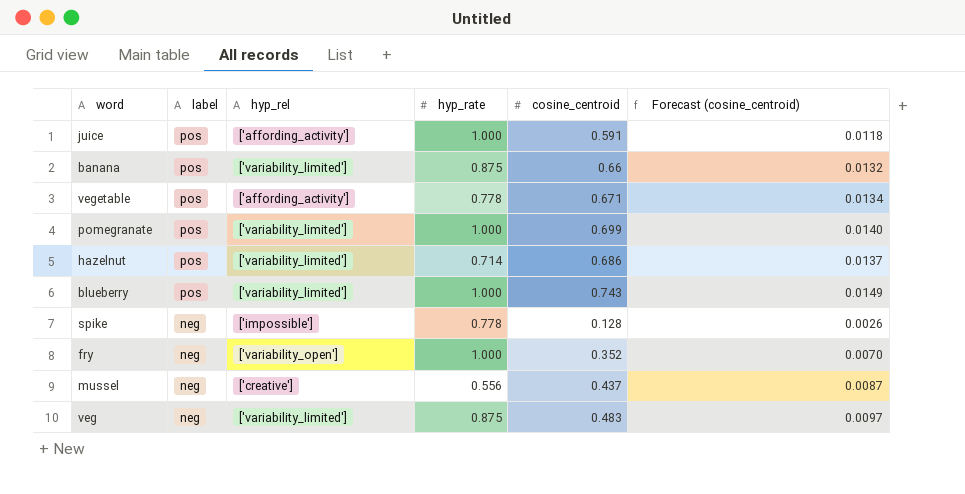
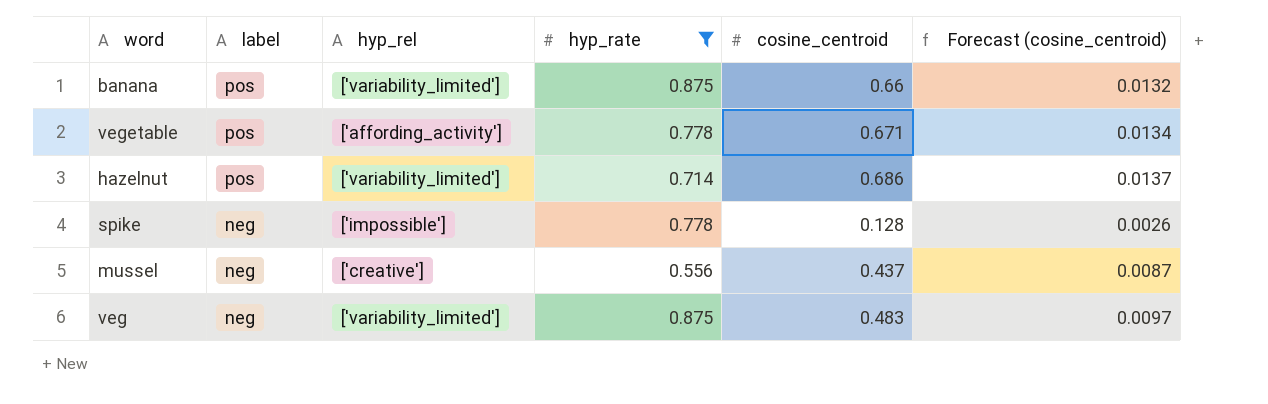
filter: none -> hyp_rate != 1.000

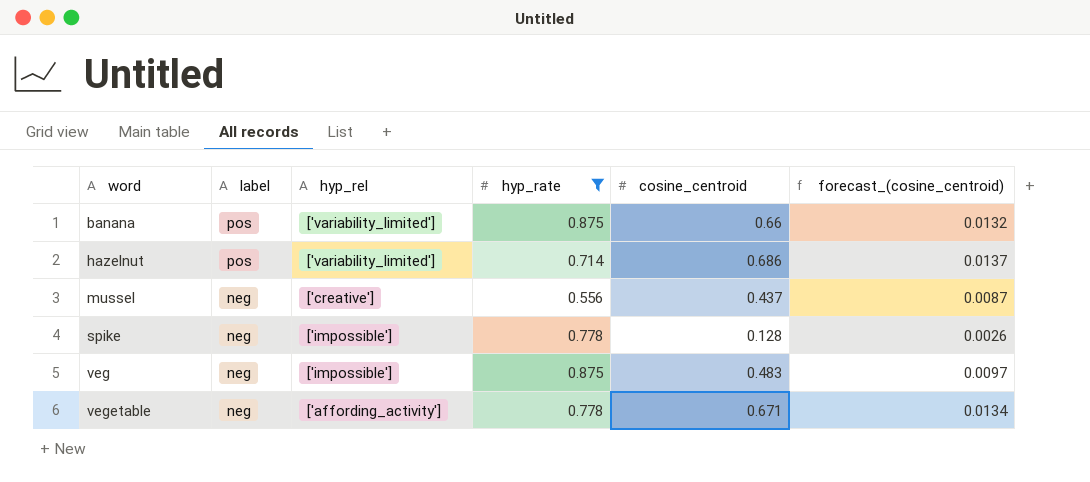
row order: label descending -> word ascending
column name: Forecast (cosine_centroid) -> forecast_(cosine_centroid)
veg | hyp_rel: ['variability_limited'] -> ['impossible']
vegetable | label: pos -> neg

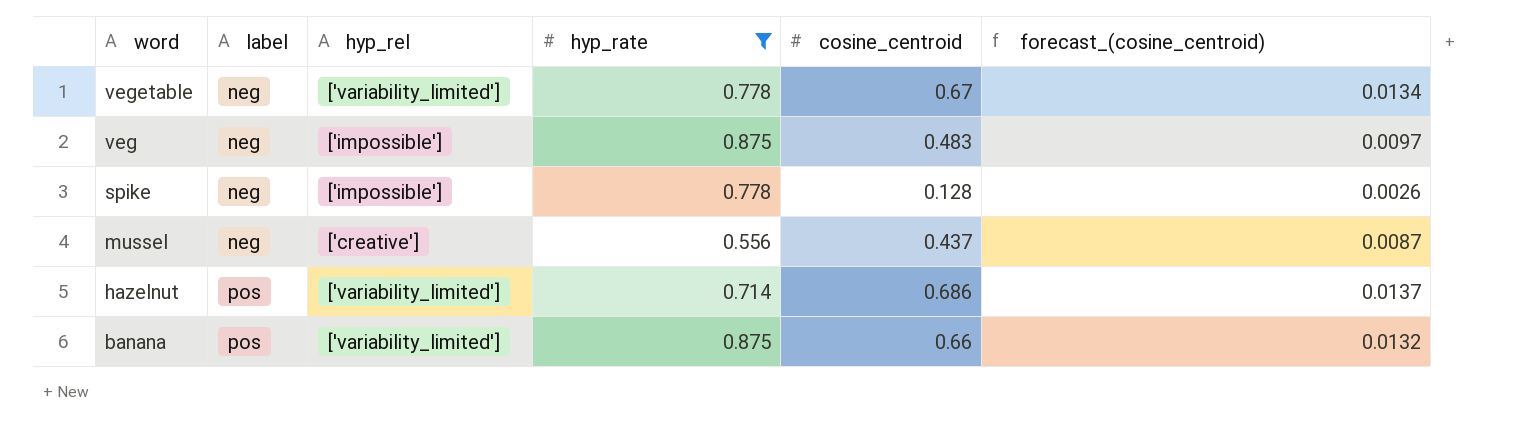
row order: word ascending -> word descending
vegetable | hyp_rel: ['affording_activity'] -> ['variability_limited']
vegetable | cosine_centroid: 0.671 -> 0.67

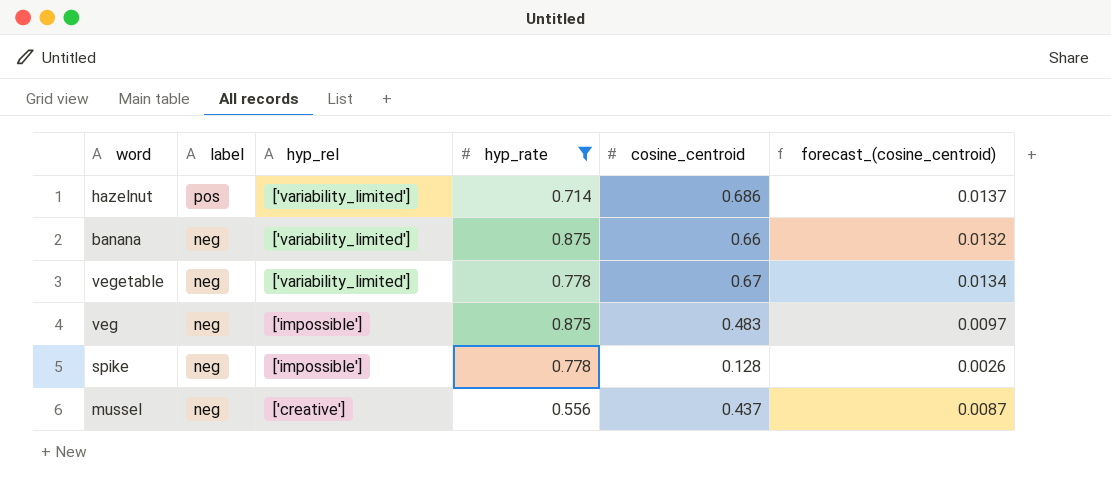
row order: word descending -> label descending
banana | label: pos -> neg

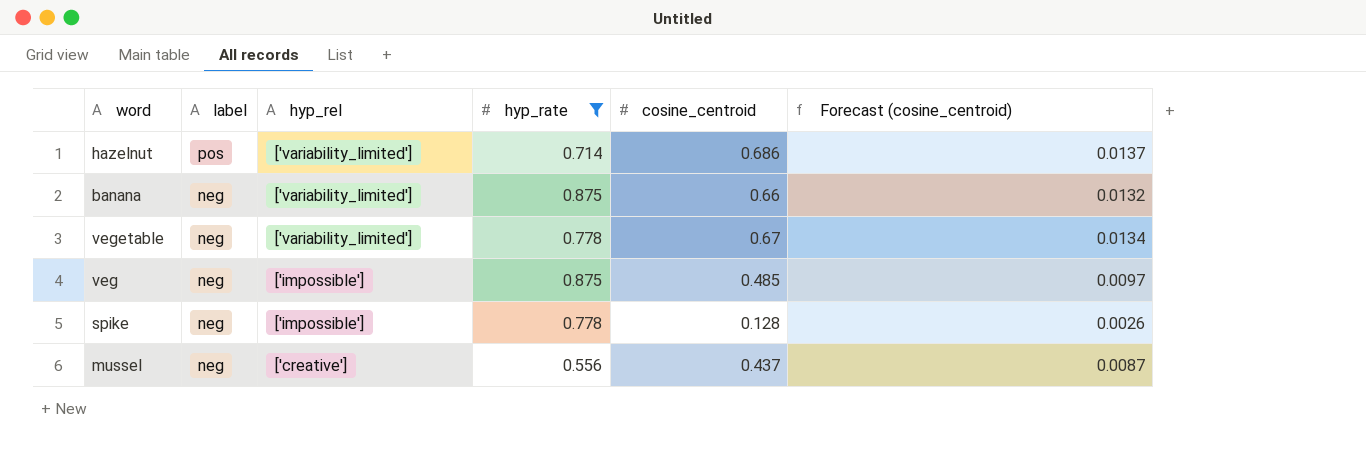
column name: forecast_(cosine_centroid) -> Forecast (cosine_centroid)
veg | cosine_centroid: 0.483 -> 0.485

